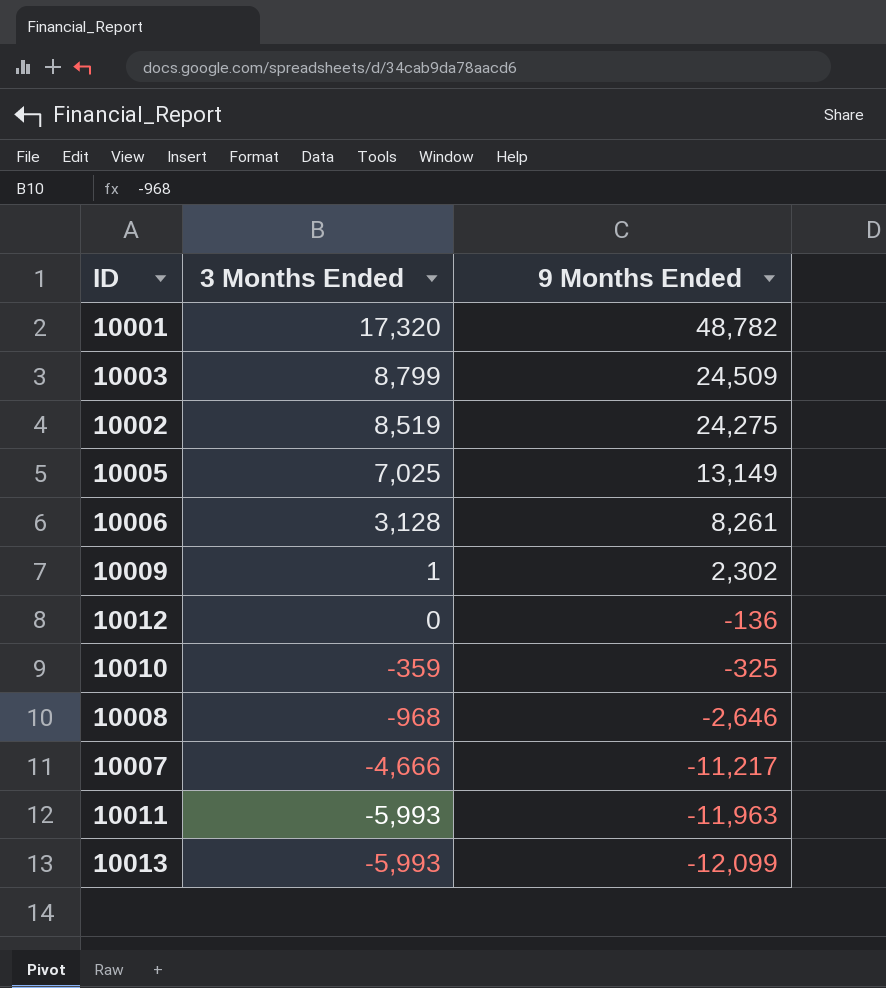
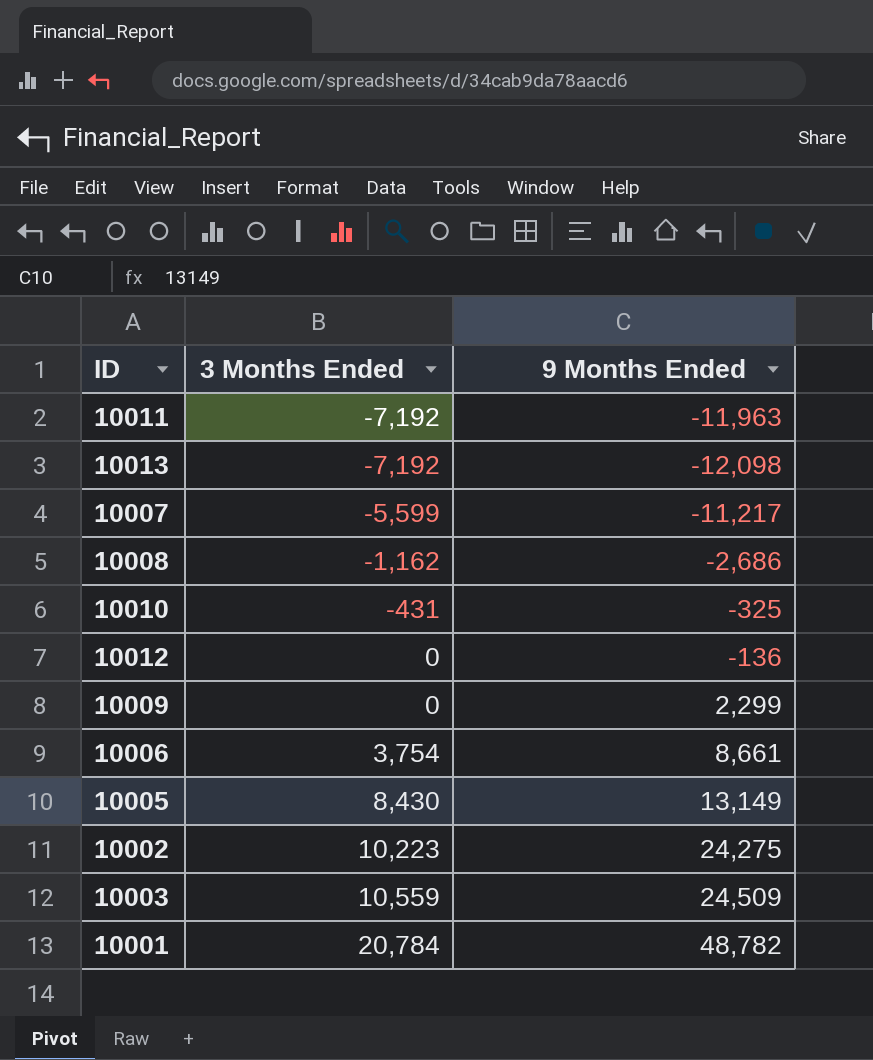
row order: 3 Months Ended descending -> 3 Months Ended ascending
10011 | 3 Months Ended: -5,993 -> -7,192
10013 | 3 Months Ended: -5,993 -> -7,192
10013 | 9 Months Ended: -12,099 -> -12,098
10007 | 3 Months Ended: -4,666 -> -5,599
10008 | 3 Months Ended: -968 -> -1,162
10008 | 9 Months Ended: -2,646 -> -2,686
10010 | 3 Months Ended: -359 -> -431
10009 | 3 Months Ended: 1 -> 0
10009 | 9 Months Ended: 2,302 -> 2,299
10006 | 3 Months Ended: 3,128 -> 3,754
10006 | 9 Months Ended: 8,261 -> 8,661
10005 | 3 Months Ended: 7,025 -> 8,430
10002 | 3 Months Ended: 8,519 -> 10,223
10003 | 3 Months Ended: 8,799 -> 10,559
10001 | 3 Months Ended: 17,320 -> 20,784

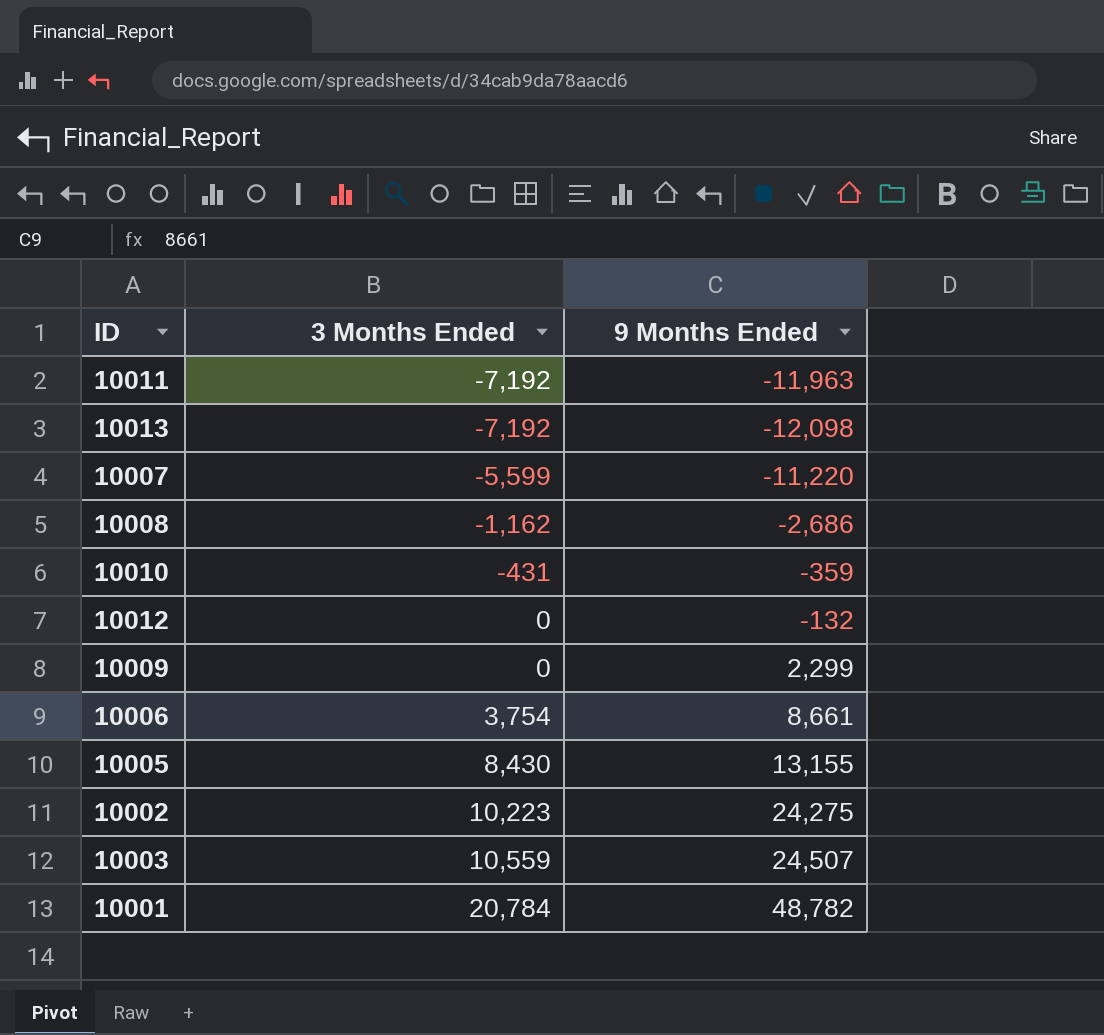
10007 | 9 Months Ended: -11,217 -> -11,220
10010 | 9 Months Ended: -325 -> -359
10012 | 9 Months Ended: -136 -> -132
10005 | 9 Months Ended: 13,149 -> 13,155
10003 | 9 Months Ended: 24,509 -> 24,507

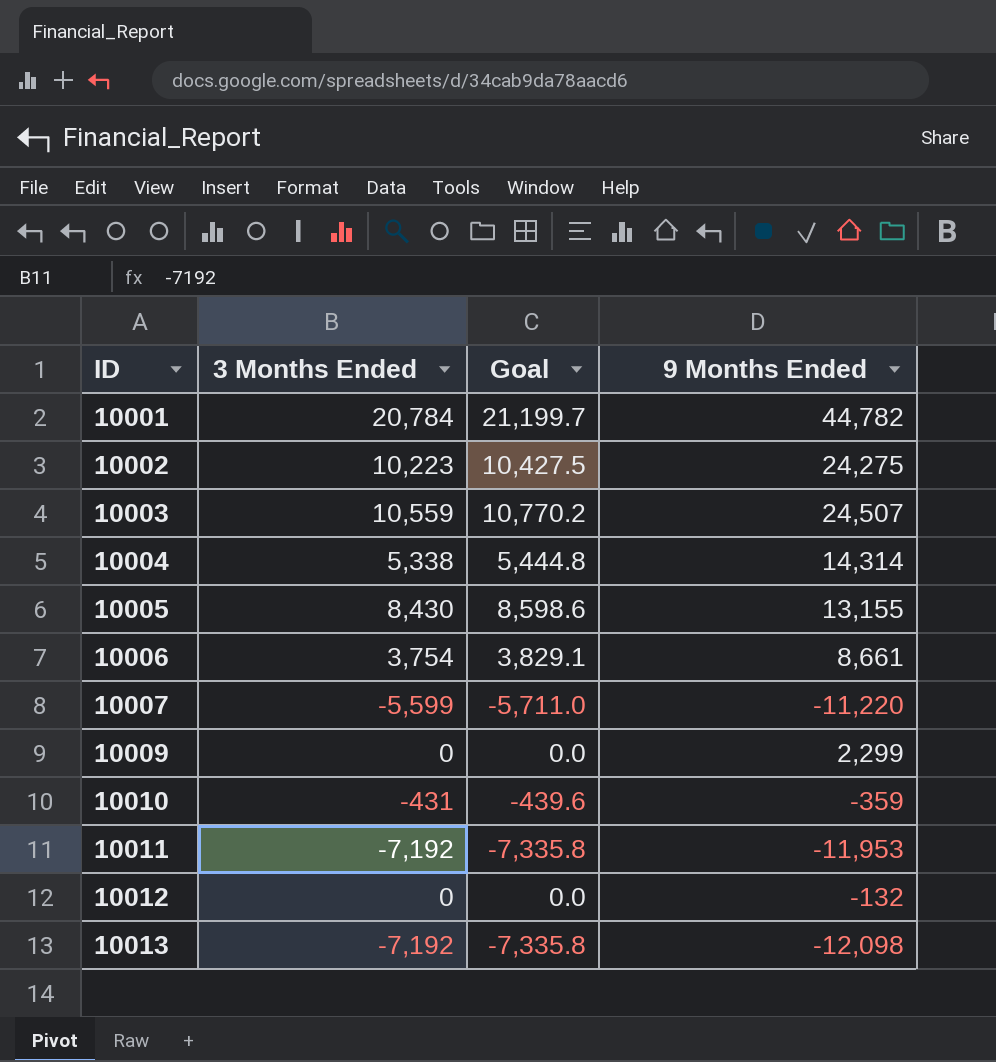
row order: 3 Months Ended ascending -> ID ascending
column Goal | formula: none -> [3 Months Ended] * 1.02
row 10008: -1,162 | -2,686 -> none
10001 | 9 Months Ended: 48,782 -> 44,782
row 10004: none -> 5,338 | 5,444.8 | 14,314
10011 | 9 Months Ended: -11,963 -> -11,953

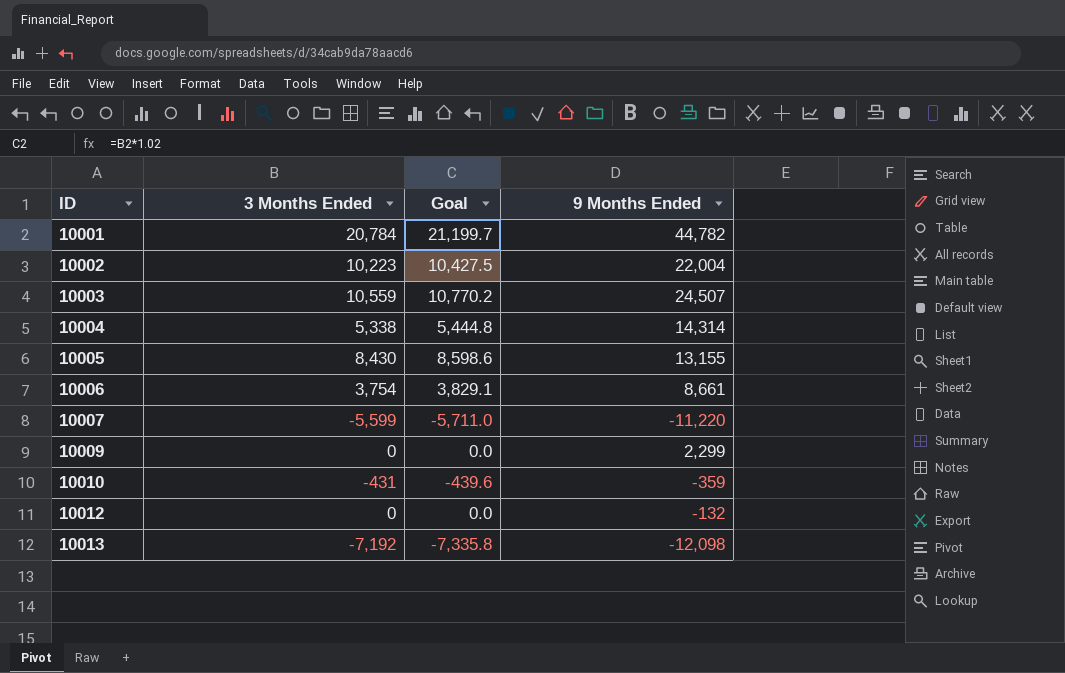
row 10011: -7,192 | -7,335.8 | -11,953 -> none
10002 | 9 Months Ended: 24,275 -> 22,004

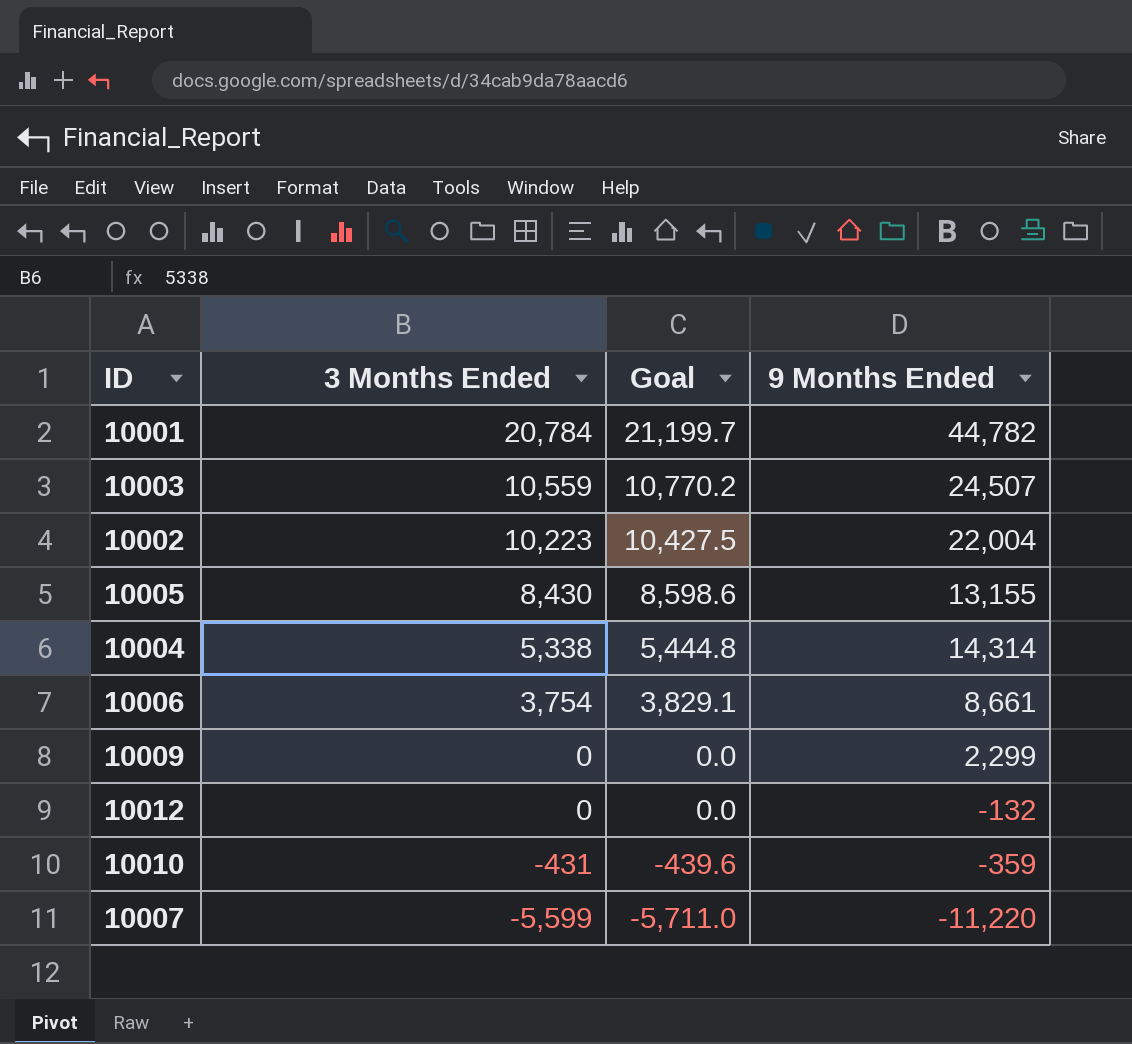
row order: ID ascending -> 3 Months Ended descending
row 10013: -7,192 | -7,335.8 | -12,098 -> none

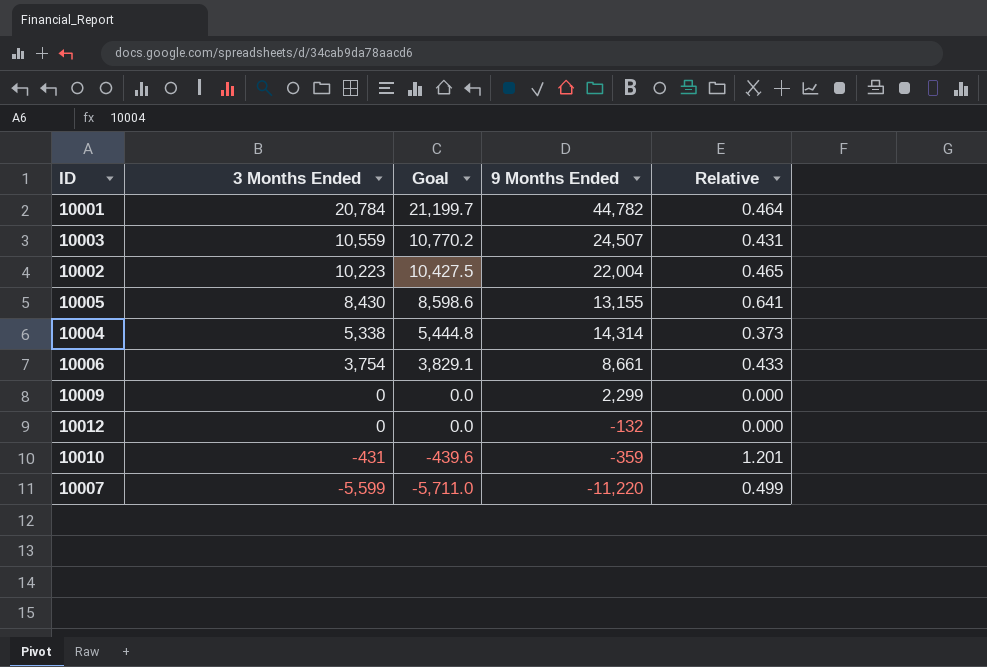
column Relative | formula: none -> [3 Months Ended] / [9 Months Ended]

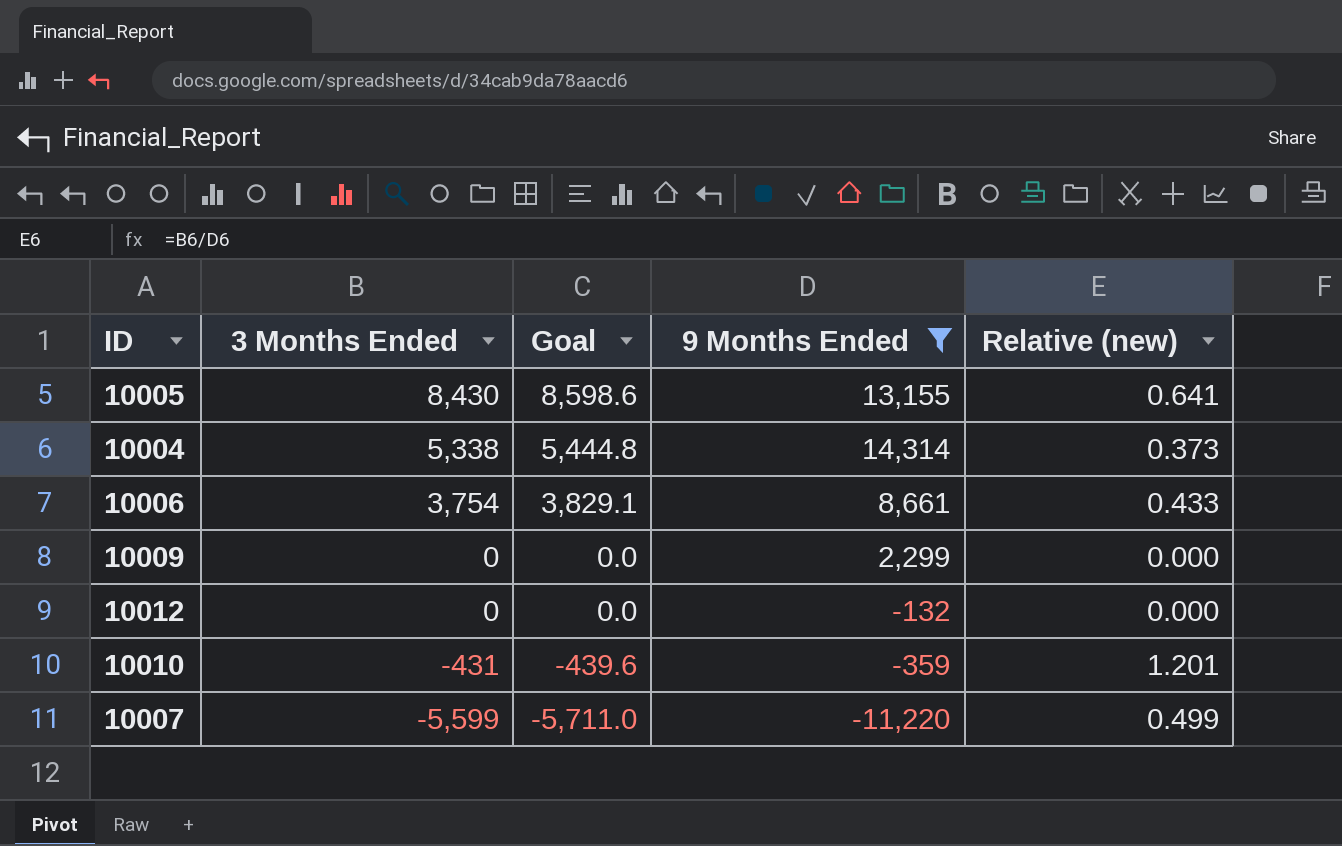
filter: none -> 9 Months Ended <= 14,314
column name: Relative -> Relative (new)

